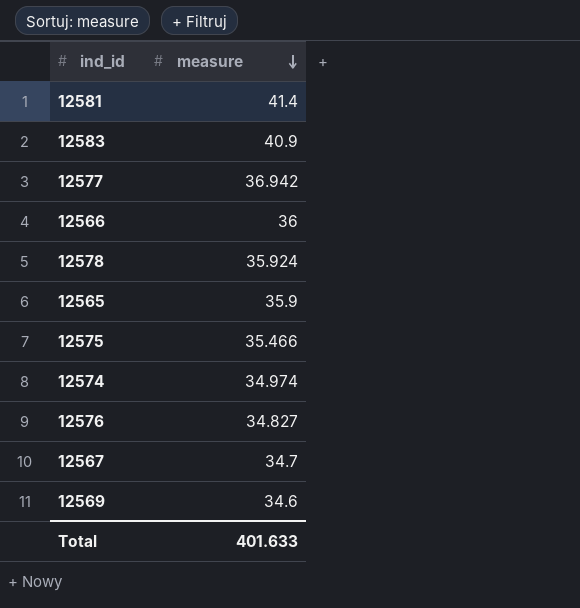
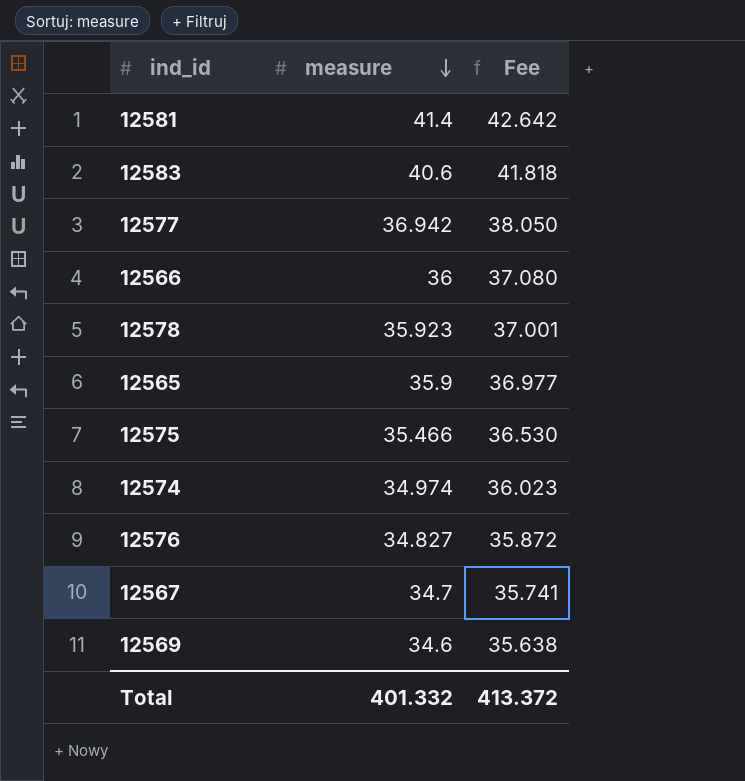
column Fee | formula: none -> [measure] * 1.03
12583 | measure: 40.9 -> 40.6
12578 | measure: 35.924 -> 35.923
Total | measure: 401.633 -> 401.332

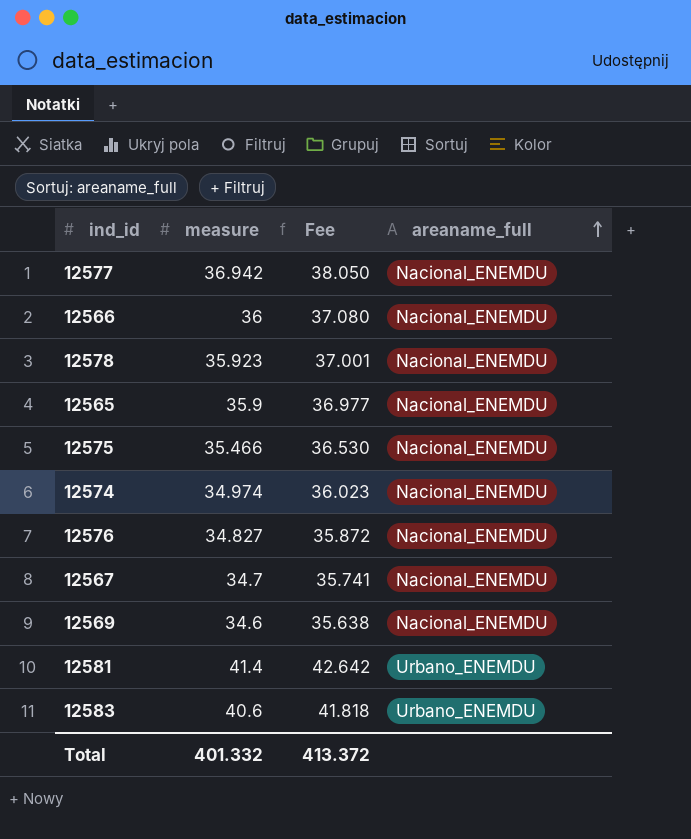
row order: measure descending -> areaname_full ascending
column areaname_full | position: none -> 4

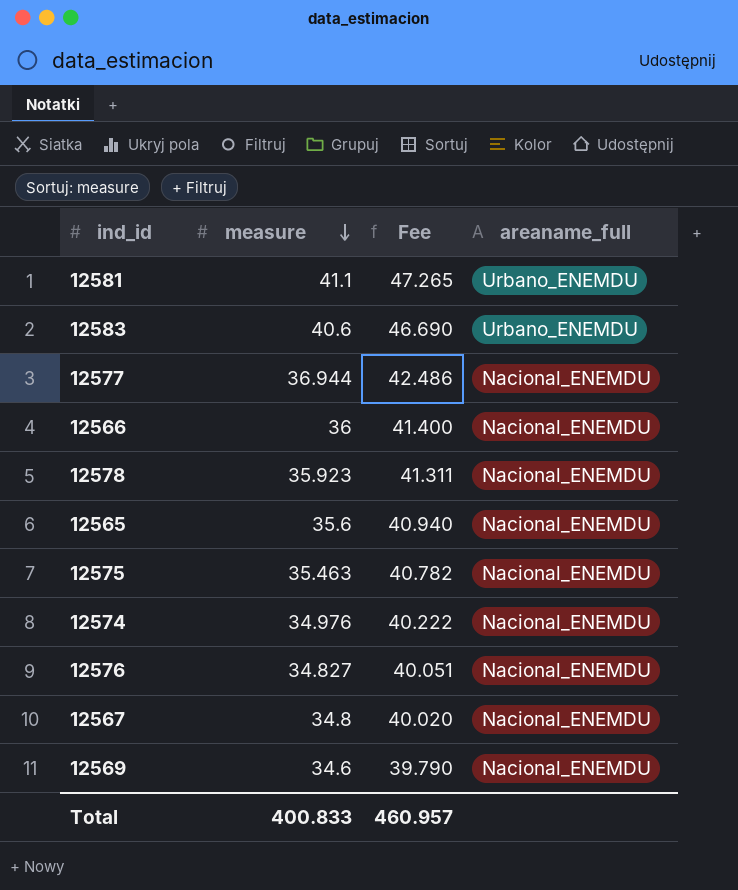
row order: areaname_full ascending -> measure descending
column Fee | formula: [measure] * 1.03 -> [measure] * 1.15
12581 | measure: 41.4 -> 41.1
12577 | measure: 36.942 -> 36.944
12565 | measure: 35.9 -> 35.6
12575 | measure: 35.466 -> 35.463
12574 | measure: 34.974 -> 34.976
12567 | measure: 34.7 -> 34.8
Total | measure: 401.332 -> 400.833
Total | Fee: 413.372 -> 460.957

